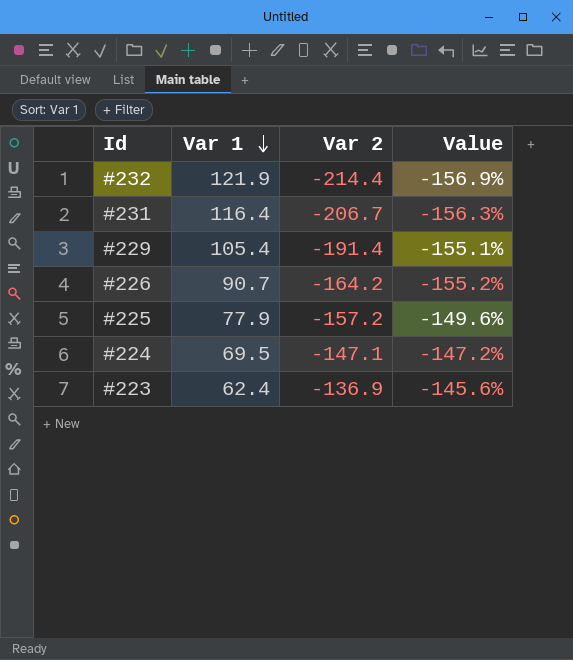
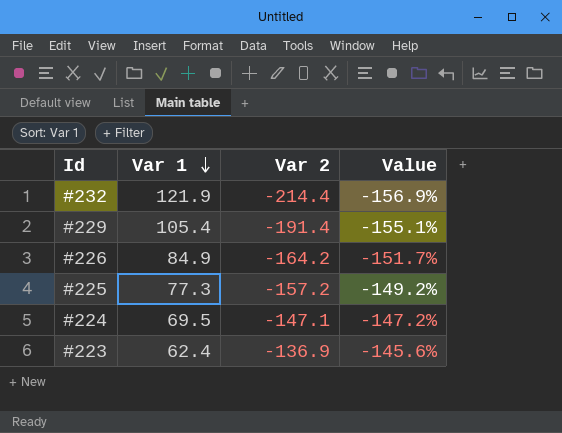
row #231: 116.4 | -206.7 | -156.3% -> none
#226 | Var 1: 90.7 -> 84.9
#226 | Value: -155.2% -> -151.7%
#225 | Var 1: 77.9 -> 77.3
#225 | Value: -149.6% -> -149.2%

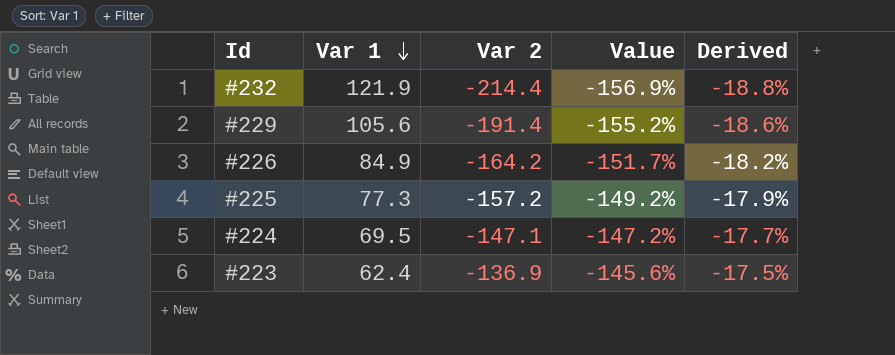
column Derived | formula: none -> [Value] * 0.12
#229 | Var 1: 105.4 -> 105.6
#229 | Value: -155.1% -> -155.2%

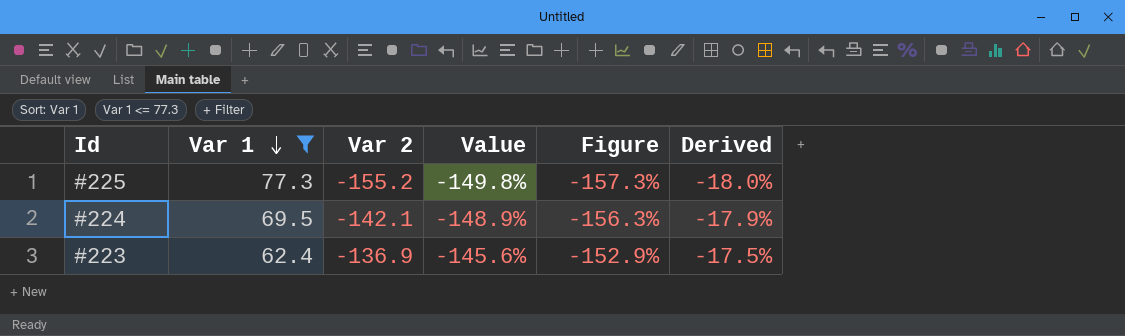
filter: none -> Var 1 <= 77.3
column Figure | formula: none -> [Value] * 1.05
#225 | Var 2: -157.2 -> -155.2
#225 | Value: -149.2% -> -149.8%
#225 | Derived: -17.9% -> -18.0%
#224 | Var 2: -147.1 -> -142.1
#224 | Value: -147.2% -> -148.9%
#224 | Derived: -17.7% -> -17.9%

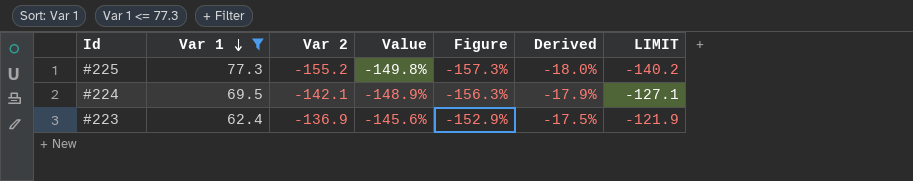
column LIMIT | formula: none -> [Var 2] + 15

